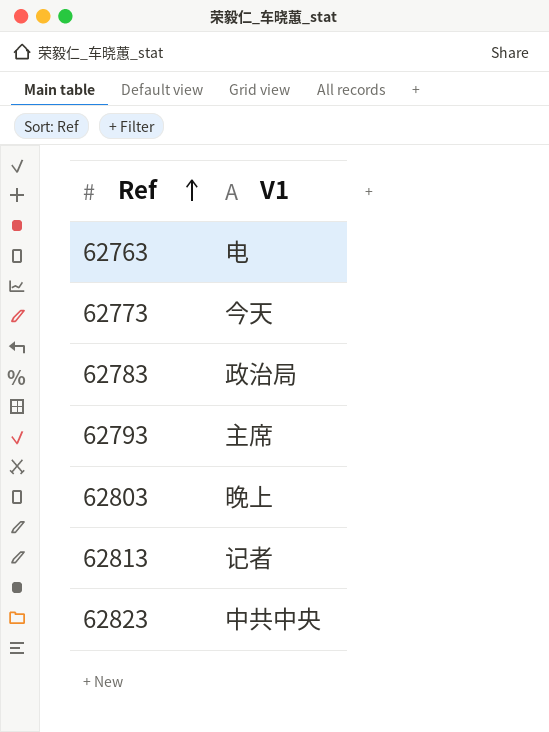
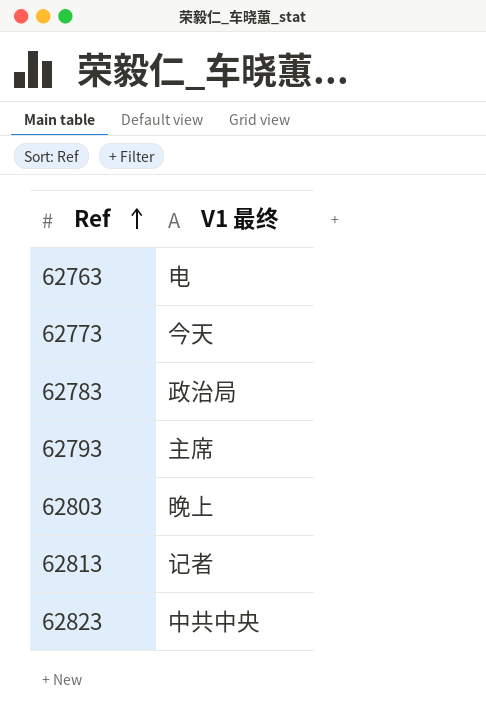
column name: V1 -> V1 最终

